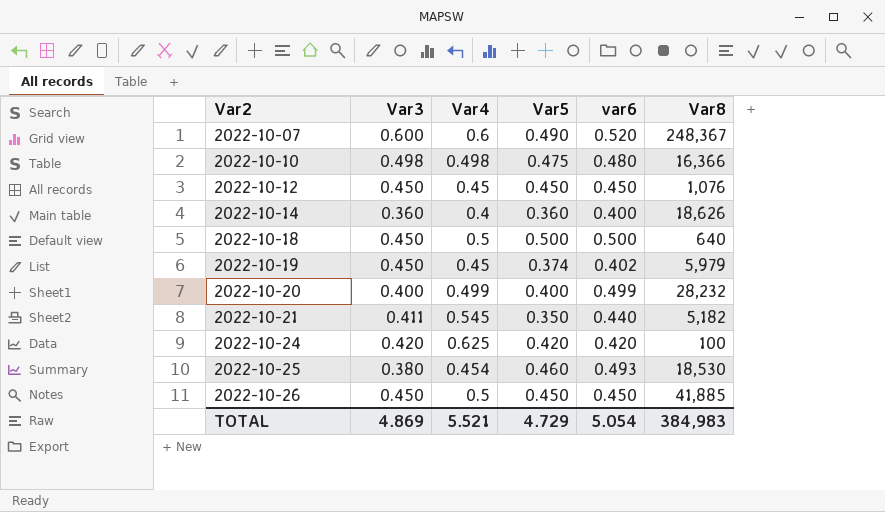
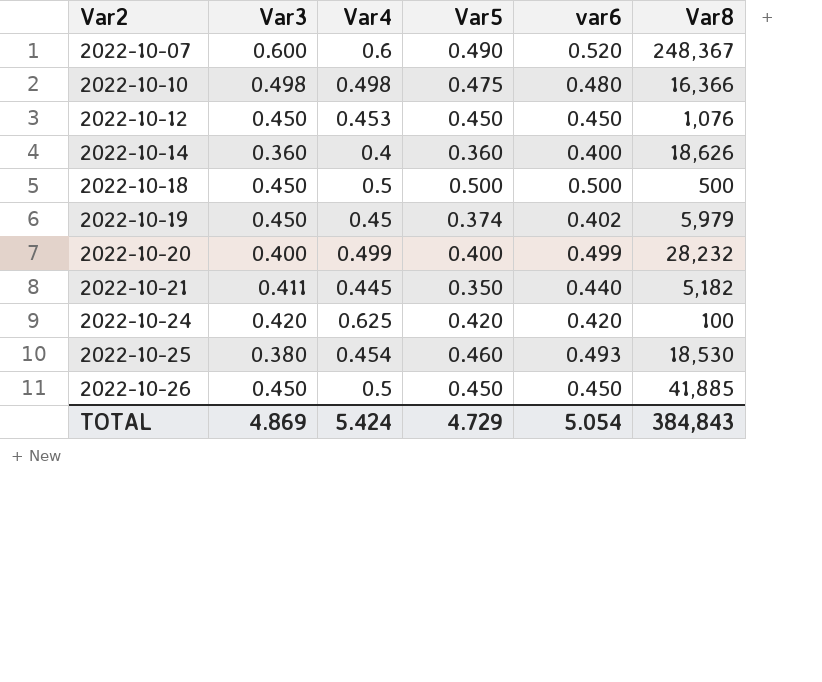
2022-10-12 | Var4: 0.45 -> 0.453
2022-10-18 | Var8: 640 -> 500
2022-10-21 | Var4: 0.545 -> 0.445
TOTAL | Var4: 5.521 -> 5.424
TOTAL | Var8: 384,983 -> 384,843

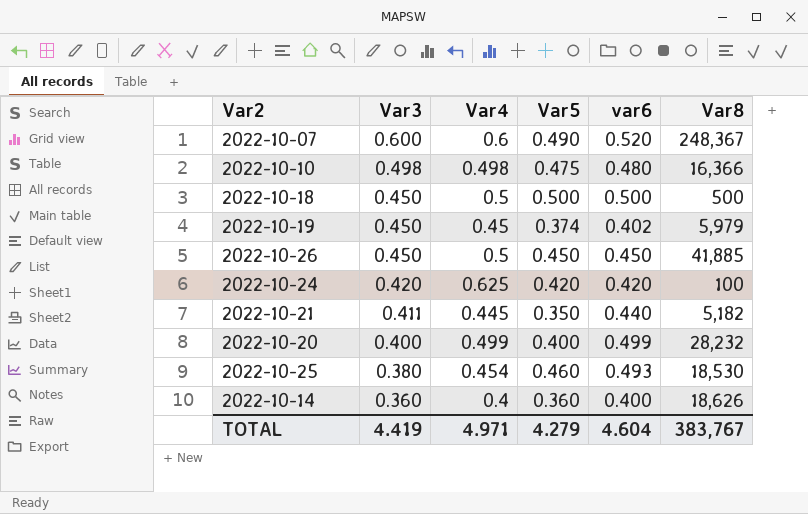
row order: Var2 ascending -> Var3 descending
row 2022-10-12: 0.450 | 0.453 | 0.450 | 0.450 | 1,076 -> none
TOTAL | Var3: 4.869 -> 4.419
TOTAL | Var4: 5.424 -> 4.971
TOTAL | Var5: 4.729 -> 4.279
TOTAL | var6: 5.054 -> 4.604
TOTAL | Var8: 384,843 -> 383,767

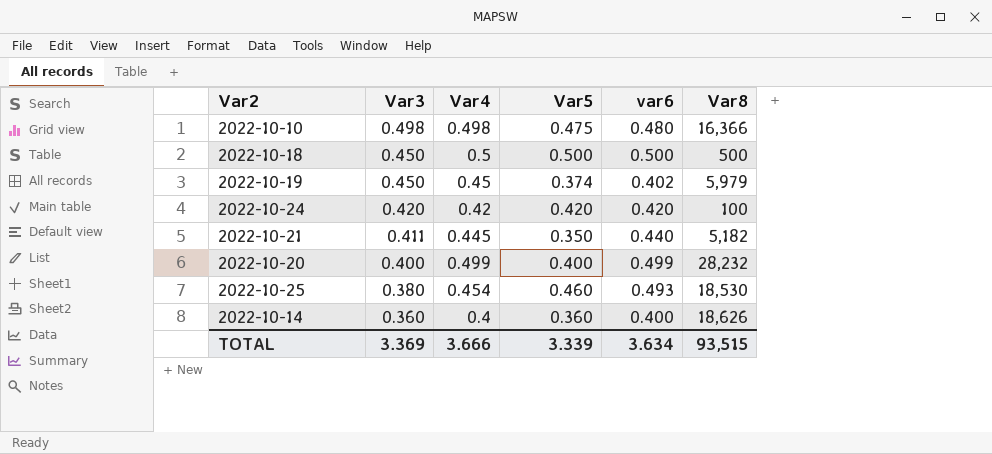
row 2022-10-07: 0.600 | 0.6 | 0.490 | 0.520 | 248,367 -> none
row 2022-10-26: 0.450 | 0.5 | 0.450 | 0.450 | 41,885 -> none
2022-10-24 | Var4: 0.625 -> 0.42
TOTAL | Var3: 4.419 -> 3.369
TOTAL | Var4: 4.971 -> 3.666
TOTAL | Var5: 4.279 -> 3.339
TOTAL | var6: 4.604 -> 3.634
TOTAL | Var8: 383,767 -> 93,515

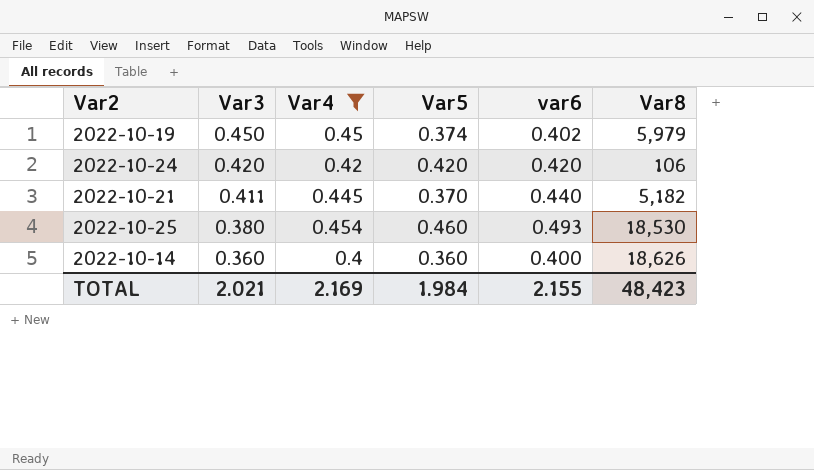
filter: none -> Var4 <= 0.454
2022-10-24 | Var8: 100 -> 106
2022-10-21 | Var5: 0.350 -> 0.370
TOTAL | Var3: 3.369 -> 2.021
TOTAL | Var4: 3.666 -> 2.169
TOTAL | Var5: 3.339 -> 1.984
TOTAL | var6: 3.634 -> 2.155
TOTAL | Var8: 93,515 -> 48,423

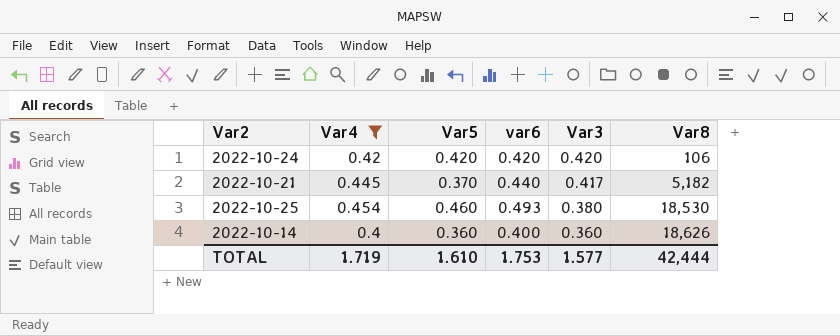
column Var3 | position: 2 -> 5
row 2022-10-19: 0.450 | 0.45 | 0.374 | 0.402 | 5,979 -> none
2022-10-21 | Var3: 0.411 -> 0.417
TOTAL | Var4: 2.169 -> 1.719
TOTAL | Var5: 1.984 -> 1.610
TOTAL | var6: 2.155 -> 1.753
TOTAL | Var3: 2.021 -> 1.577
TOTAL | Var8: 48,423 -> 42,444

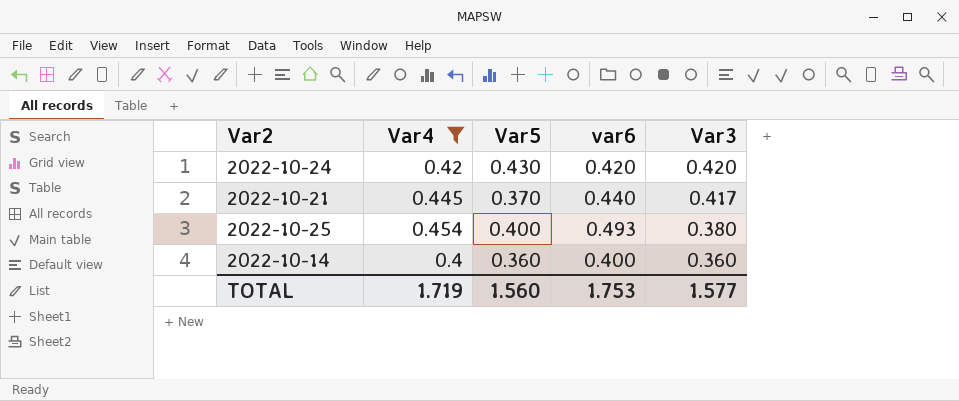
column Var8 | position: 6 -> none
2022-10-24 | Var5: 0.420 -> 0.430
2022-10-25 | Var5: 0.460 -> 0.400
TOTAL | Var5: 1.610 -> 1.560

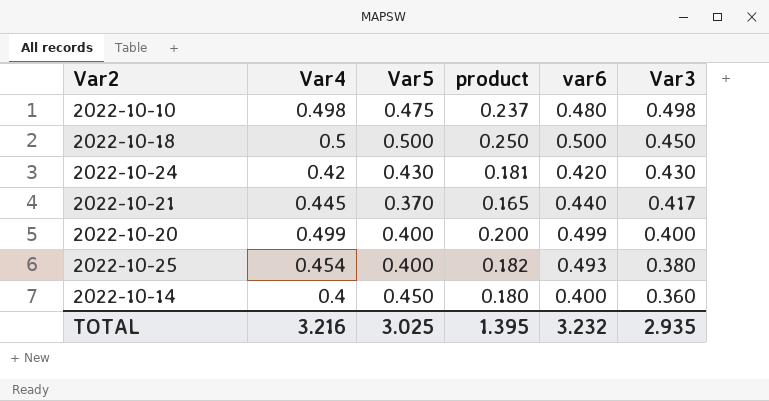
filter: Var4 <= 0.454 -> none
column product | formula: none -> [Var4] * [Var5]
2022-10-24 | Var3: 0.420 -> 0.430
2022-10-14 | Var5: 0.360 -> 0.450
TOTAL | Var4: 1.719 -> 3.216
TOTAL | Var5: 1.560 -> 3.025
TOTAL | var6: 1.753 -> 3.232
TOTAL | Var3: 1.577 -> 2.935

